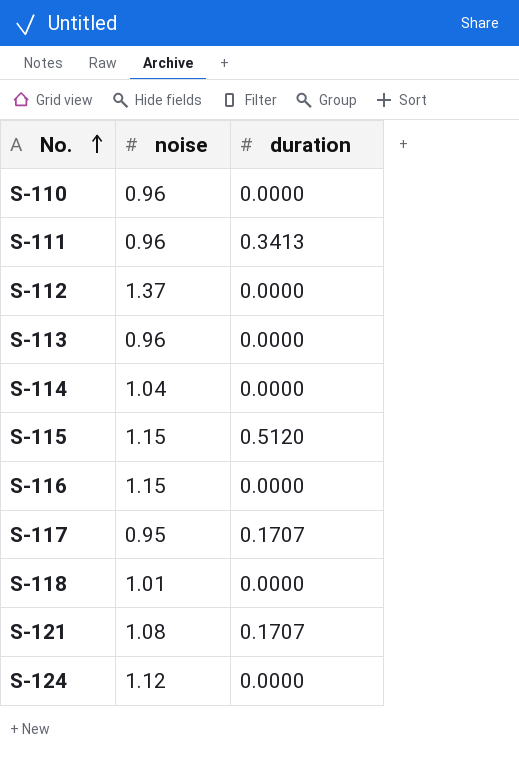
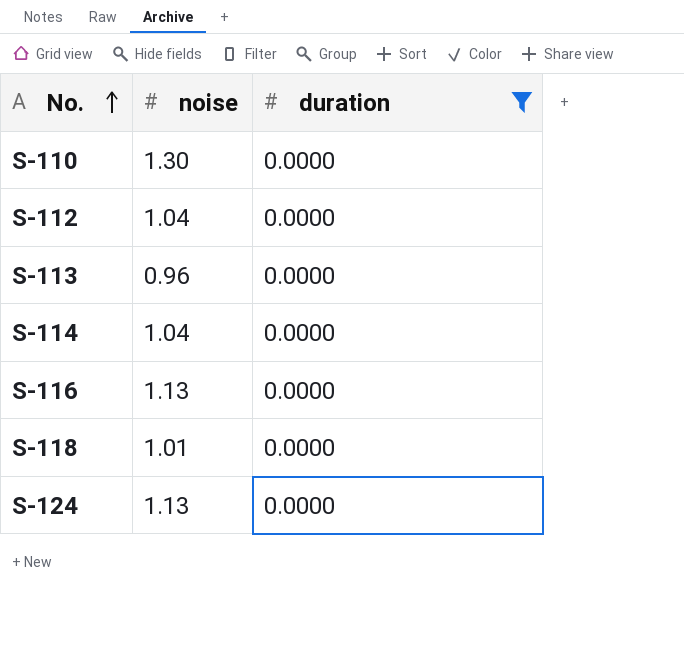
filter: none -> duration = 0.0000
S-110 | noise: 0.96 -> 1.30
S-112 | noise: 1.37 -> 1.04
S-116 | noise: 1.15 -> 1.13
S-124 | noise: 1.12 -> 1.13

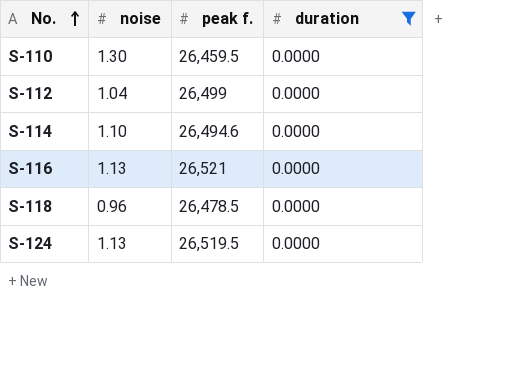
column peak f. | position: none -> 3
row S-113: 0.96 | 0.0000 -> none
S-114 | noise: 1.04 -> 1.10
S-118 | noise: 1.01 -> 0.96

